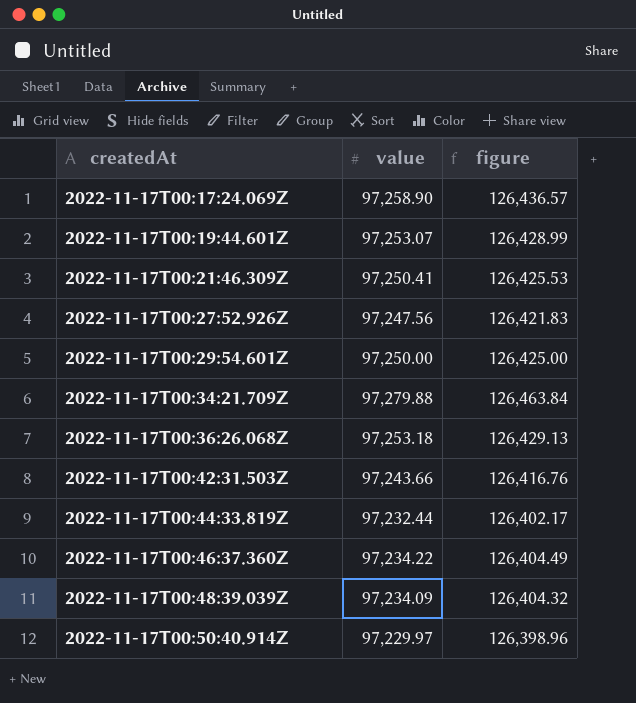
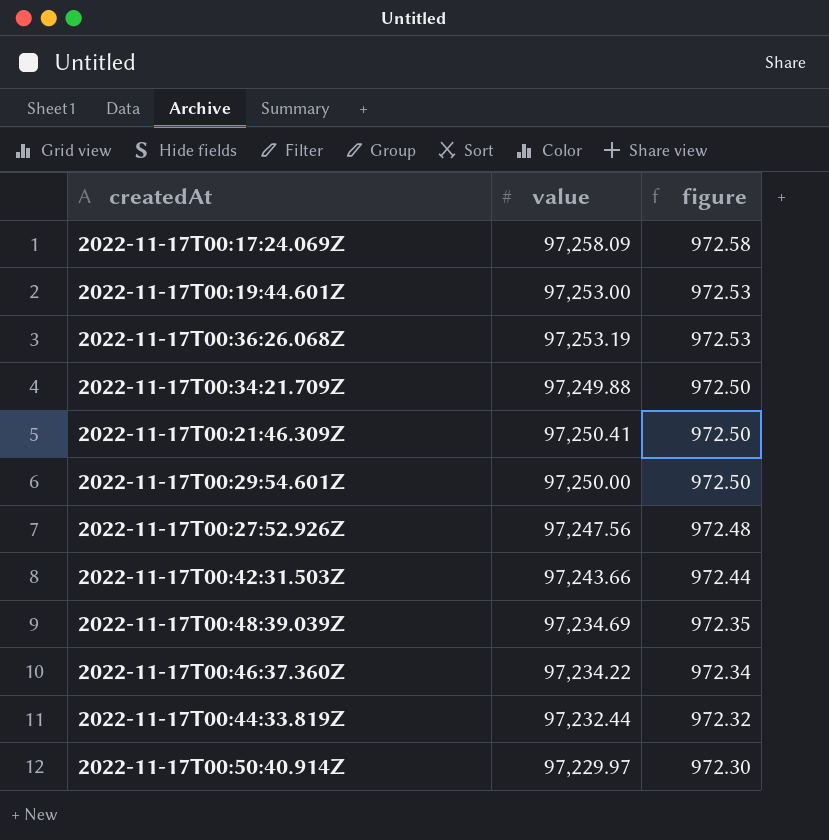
row order: createdAt ascending -> figure descending
column figure | formula: [value] * 1.3 -> [value] * 0.01
2022-11-17T00:17:24.069Z | value: 97,258.90 -> 97,258.09
2022-11-17T00:19:44.601Z | value: 97,253.07 -> 97,253.00
2022-11-17T00:36:26.068Z | value: 97,253.18 -> 97,253.19
2022-11-17T00:34:21.709Z | value: 97,279.88 -> 97,249.88
2022-11-17T00:48:39.039Z | value: 97,234.09 -> 97,234.69

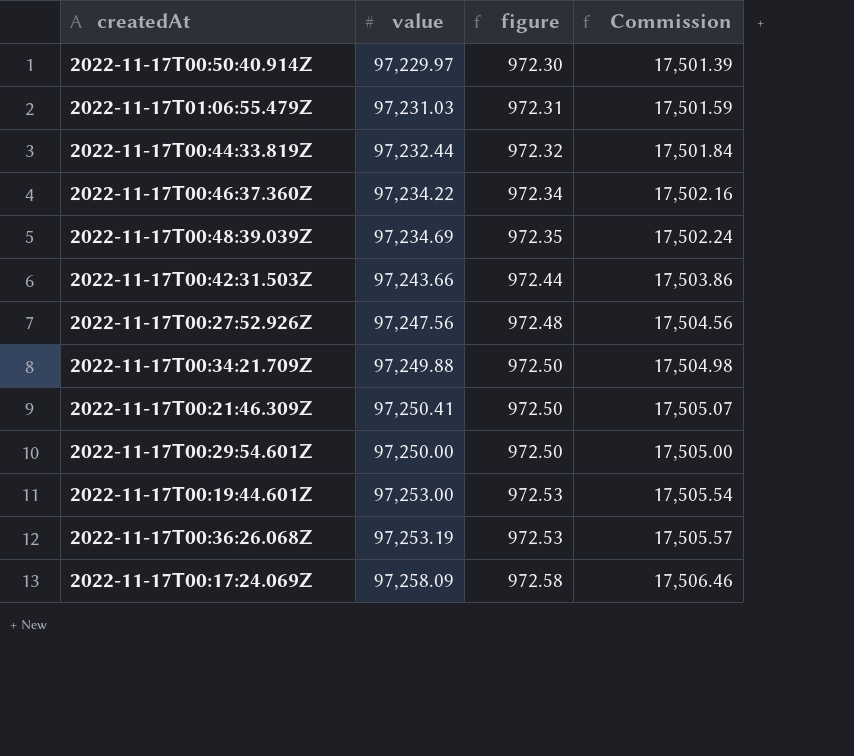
row order: figure descending -> figure ascending
column Commission | formula: none -> [value] * 0.18
row 2022-11-17T01:06:55.479Z: none -> 97,231.03 | 972.31 | 17,501.59

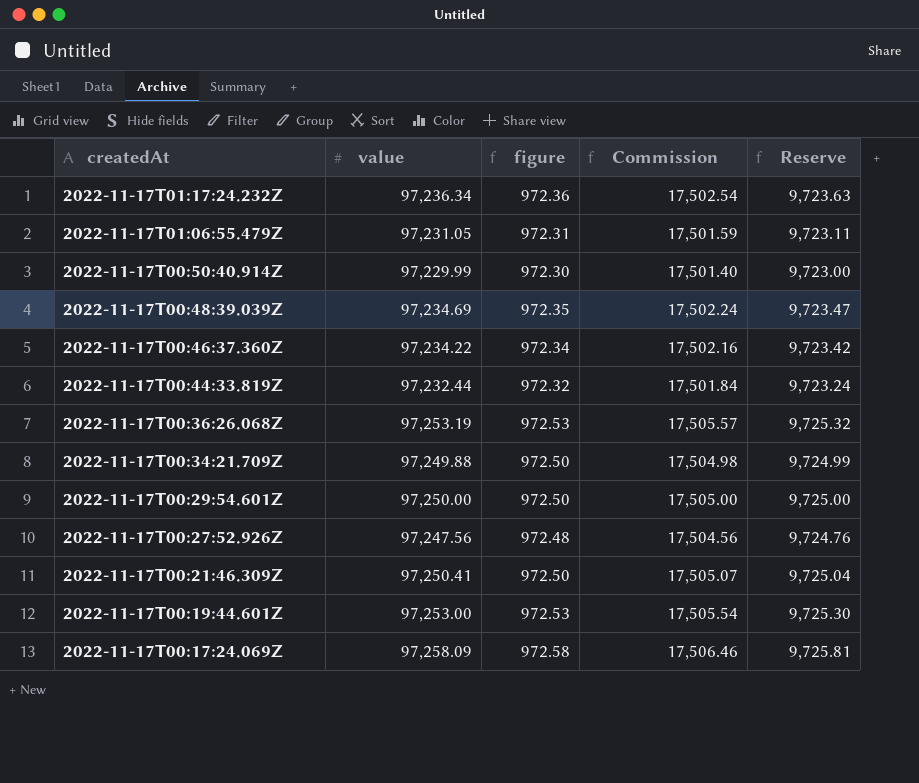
row order: figure ascending -> createdAt descending
column Reserve | formula: none -> [value] * 0.1
row 2022-11-17T00:42:31.503Z: 97,243.66 | 972.44 | 17,503.86 -> none
row 2022-11-17T01:17:24.232Z: none -> 97,236.34 | 972.36 | 17,502.54 | 9,723.63
2022-11-17T01:06:55.479Z | value: 97,231.03 -> 97,231.05
2022-11-17T00:50:40.914Z | value: 97,229.97 -> 97,229.99
2022-11-17T00:50:40.914Z | Commission: 17,501.39 -> 17,501.40

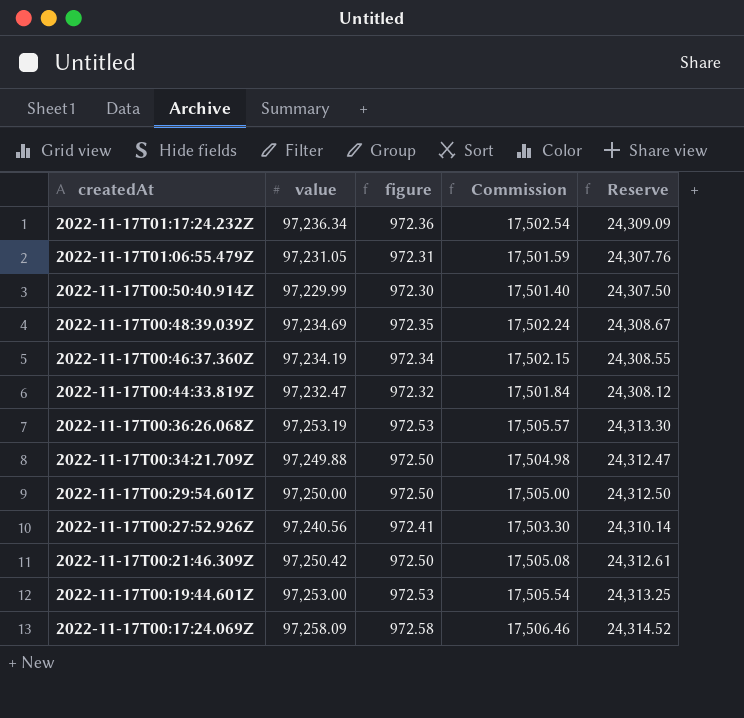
column Reserve | formula: [value] * 0.1 -> [value] * 0.25
2022-11-17T00:46:37.360Z | value: 97,234.22 -> 97,234.19
2022-11-17T00:46:37.360Z | Commission: 17,502.16 -> 17,502.15
2022-11-17T00:44:33.819Z | value: 97,232.44 -> 97,232.47
2022-11-17T00:27:52.926Z | value: 97,247.56 -> 97,240.56
2022-11-17T00:27:52.926Z | figure: 972.48 -> 972.41
2022-11-17T00:27:52.926Z | Commission: 17,504.56 -> 17,503.30
2022-11-17T00:21:46.309Z | value: 97,250.41 -> 97,250.42
2022-11-17T00:21:46.309Z | Commission: 17,505.07 -> 17,505.08

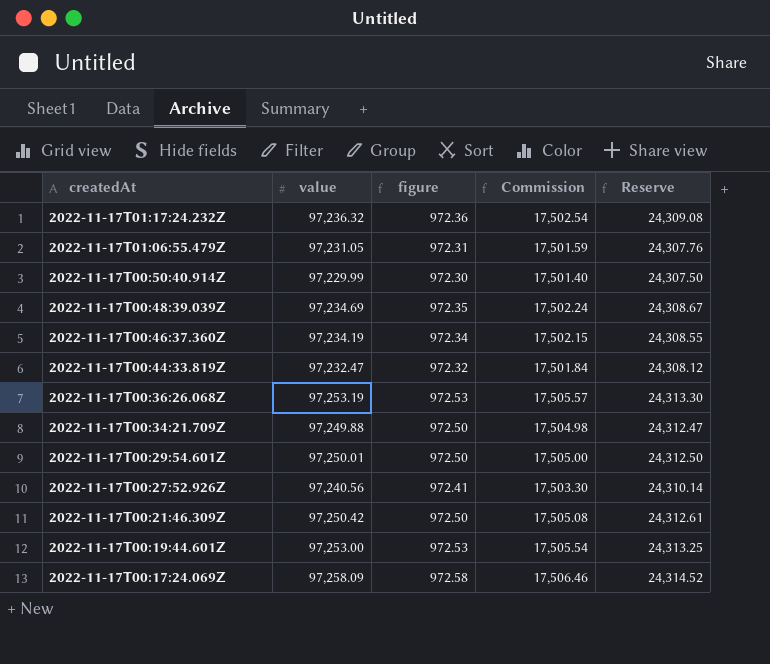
2022-11-17T01:17:24.232Z | value: 97,236.34 -> 97,236.32
2022-11-17T01:17:24.232Z | Reserve: 24,309.09 -> 24,309.08
2022-11-17T00:29:54.601Z | value: 97,250.00 -> 97,250.01

